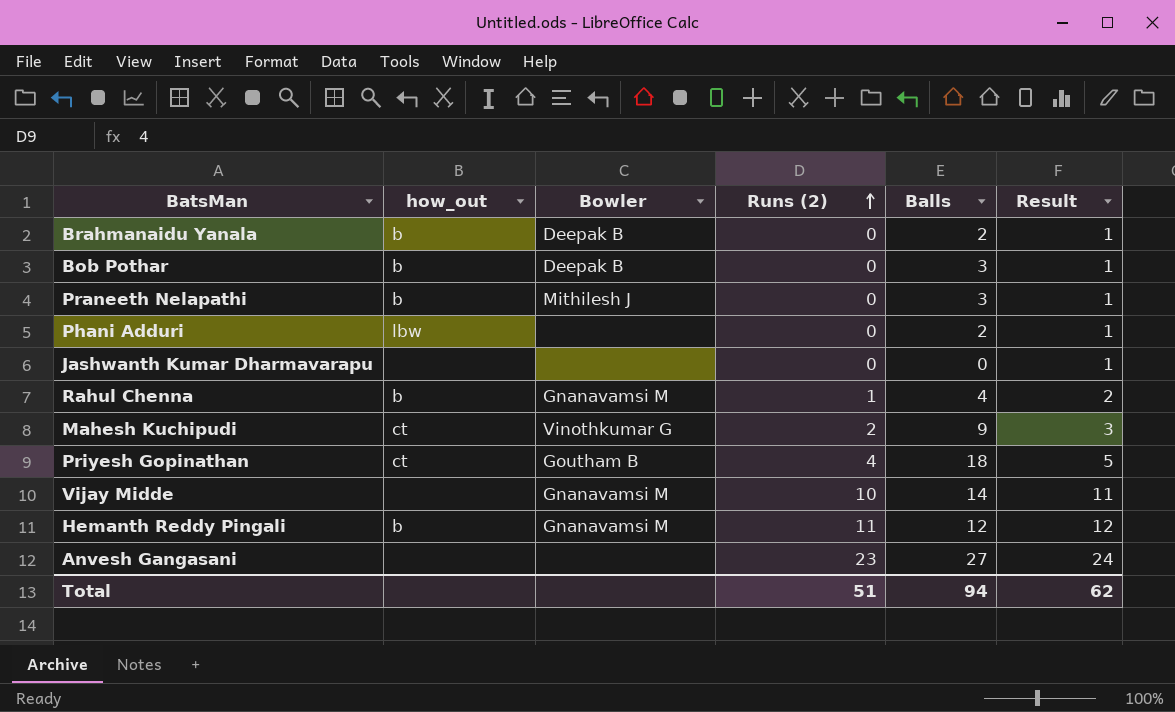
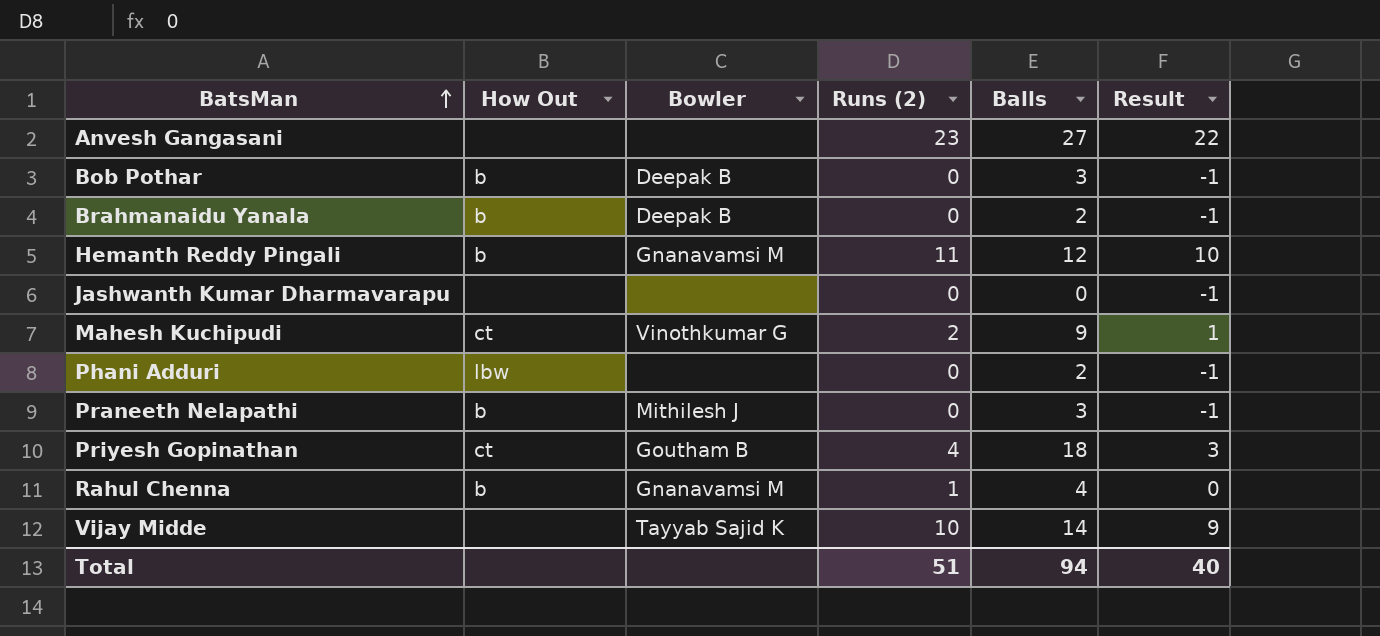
row order: Runs (2) ascending -> BatsMan ascending
column name: how_out -> How Out
column Result | formula: [Runs (2)] + 1 -> [Runs (2)] - 1
Vijay Midde | Bowler: Gnanavamsi M -> Tayyab Sajid K
Total | Result: 62 -> 40

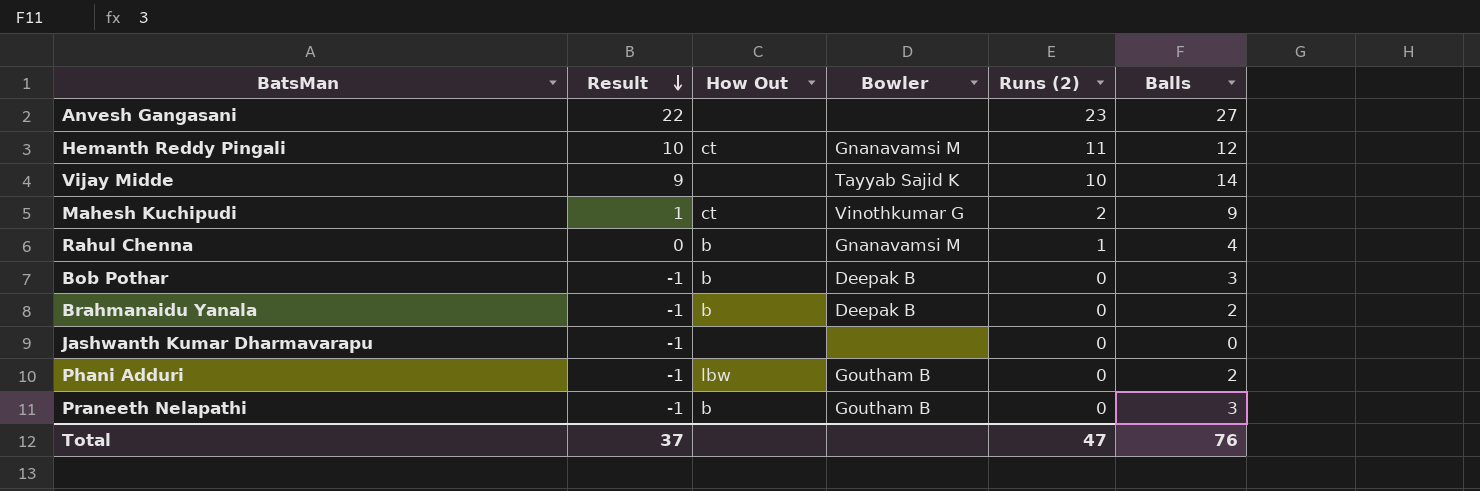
row order: BatsMan ascending -> Result descending
column Result | position: 6 -> 2
row Priyesh Gopinathan: ct | Goutham B | 4 | 18 | 3 -> none
Hemanth Reddy Pingali | How Out: b -> ct
Phani Adduri | Bowler: none -> Goutham B
Praneeth Nelapathi | Bowler: Mithilesh J -> Goutham B
Total | Result: 40 -> 37
Total | Runs (2): 51 -> 47
Total | Balls: 94 -> 76

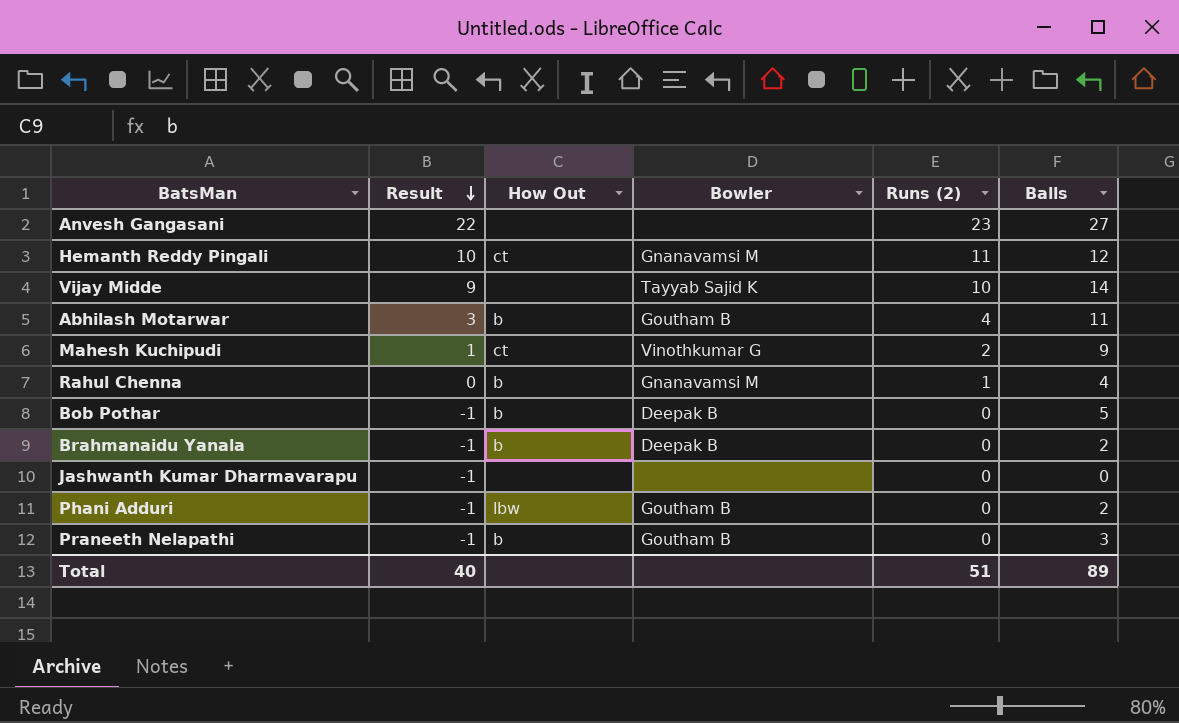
row Abhilash Motarwar: none -> 3 | b | Goutham B | 4 | 11
Bob Pothar | Balls: 3 -> 5
Total | Result: 37 -> 40
Total | Runs (2): 47 -> 51
Total | Balls: 76 -> 89

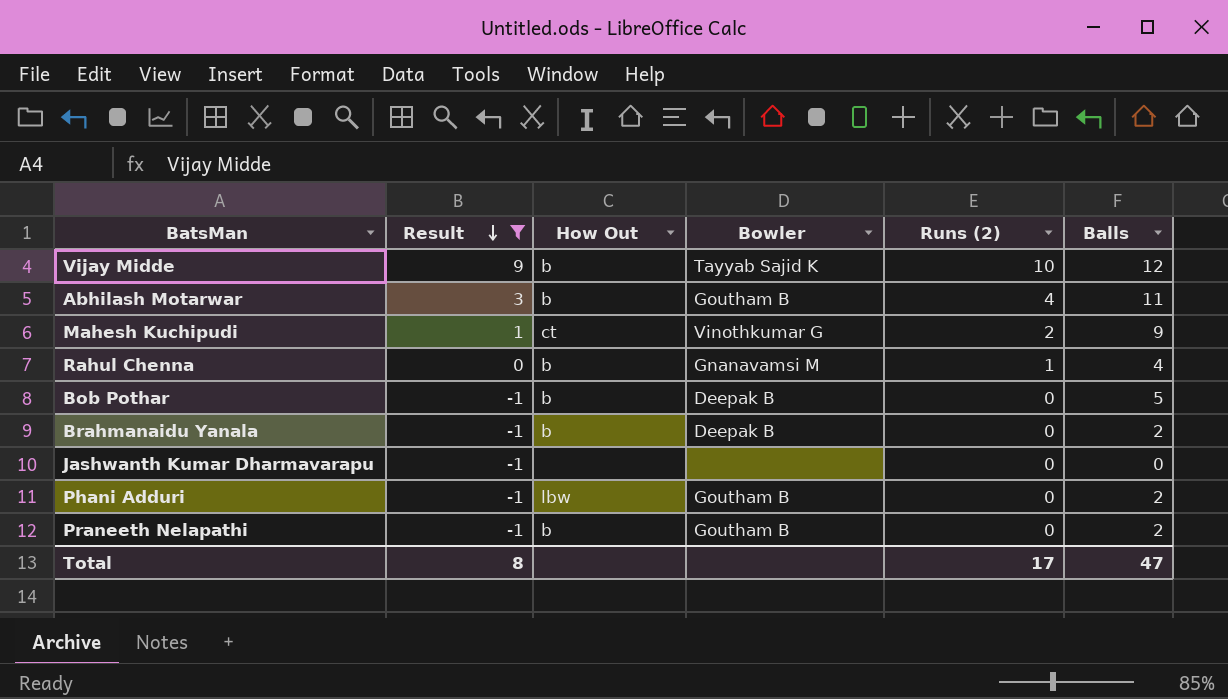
filter: none -> Result <= 9
Vijay Midde | How Out: none -> b
Vijay Midde | Balls: 14 -> 12
Praneeth Nelapathi | Balls: 3 -> 2
Total | Result: 40 -> 8
Total | Runs (2): 51 -> 17
Total | Balls: 89 -> 47

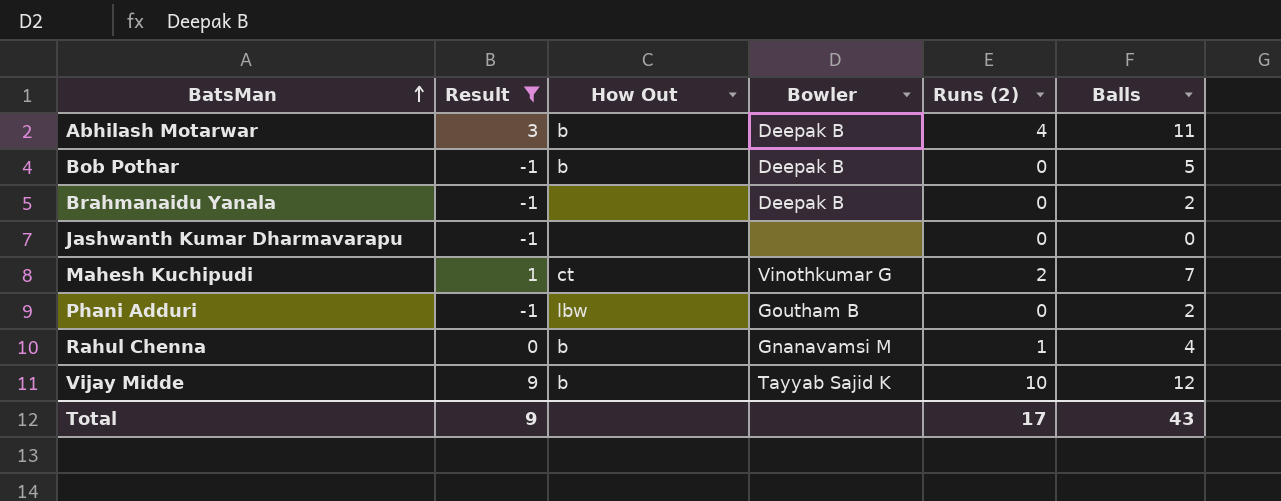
row order: Result descending -> BatsMan ascending
row Praneeth Nelapathi: -1 | b | Goutham B | 0 | 2 -> none
Abhilash Motarwar | Bowler: Goutham B -> Deepak B
Brahmanaidu Yanala | How Out: b -> none
Mahesh Kuchipudi | Balls: 9 -> 7
Total | Result: 8 -> 9
Total | Balls: 47 -> 43

